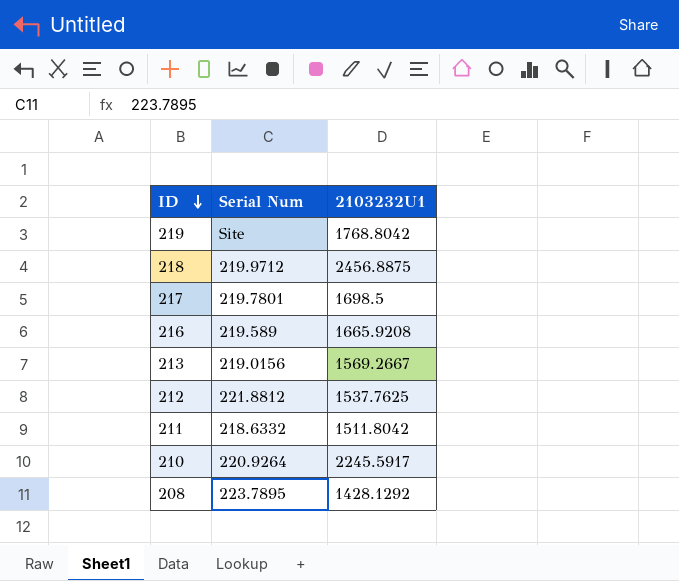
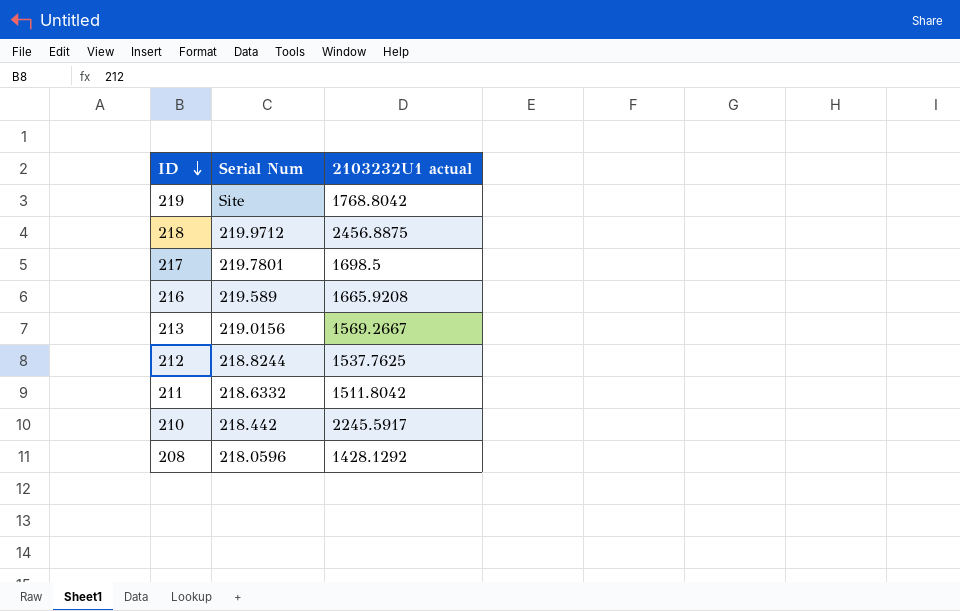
column name: 2103232U1 -> 2103232U1 actual
212 | Serial Num: 221.8812 -> 218.8244
210 | Serial Num: 220.9264 -> 218.442
208 | Serial Num: 223.7895 -> 218.0596

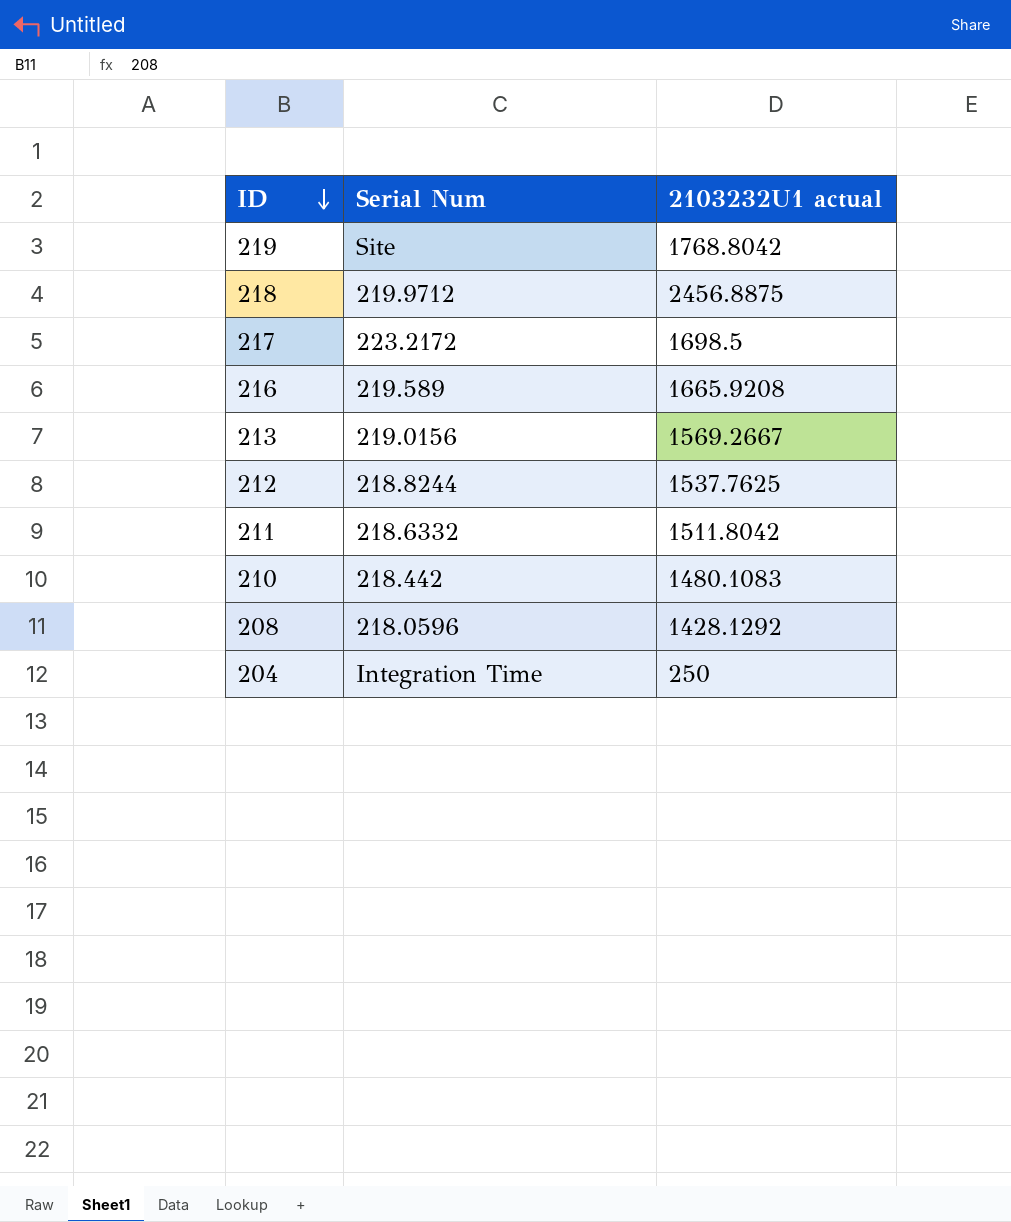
217 | Serial Num: 219.7801 -> 223.2172
210 | 2103232U1 actual: 2245.5917 -> 1480.1083
row 204: none -> Integration Time | 250

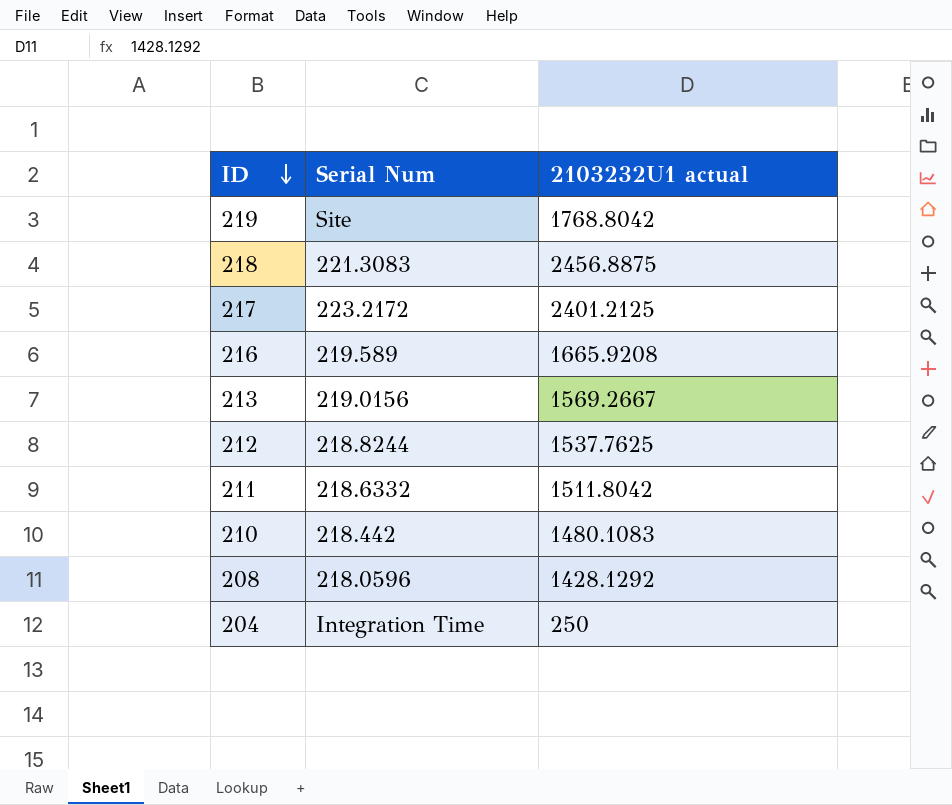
218 | Serial Num: 219.9712 -> 221.3083
217 | 2103232U1 actual: 1698.5 -> 2401.2125

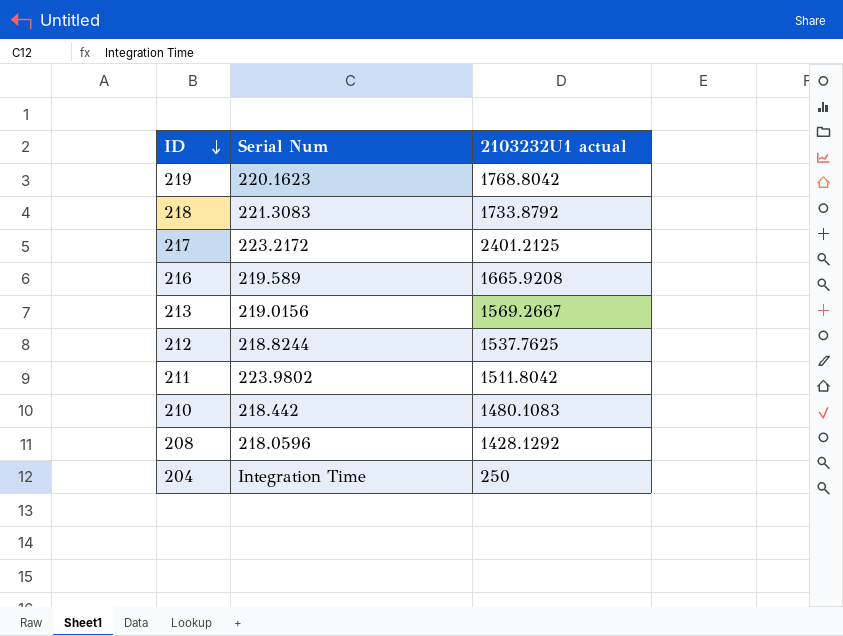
219 | Serial Num: Site -> 220.1623
218 | 2103232U1 actual: 2456.8875 -> 1733.8792
211 | Serial Num: 218.6332 -> 223.9802

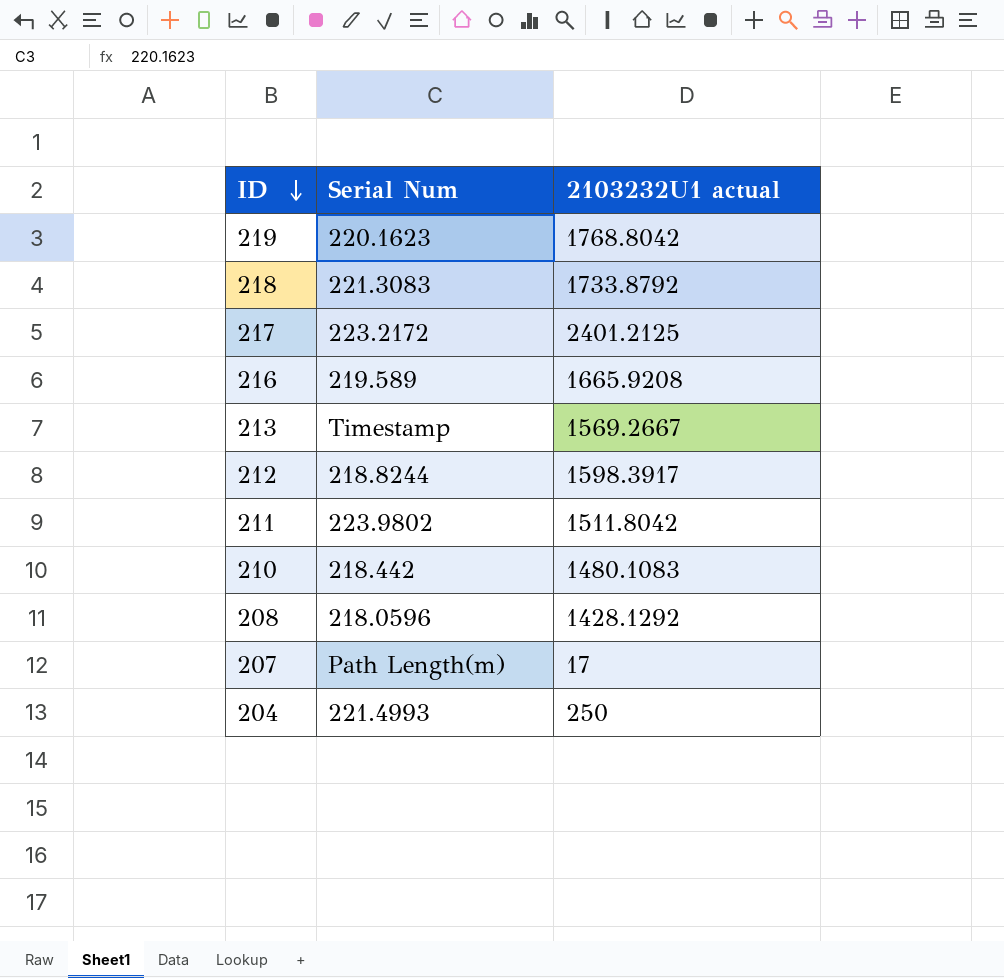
213 | Serial Num: 219.0156 -> Timestamp
212 | 2103232U1 actual: 1537.7625 -> 1598.3917
row 207: none -> Path Length(m) | 17
204 | Serial Num: Integration Time -> 221.4993

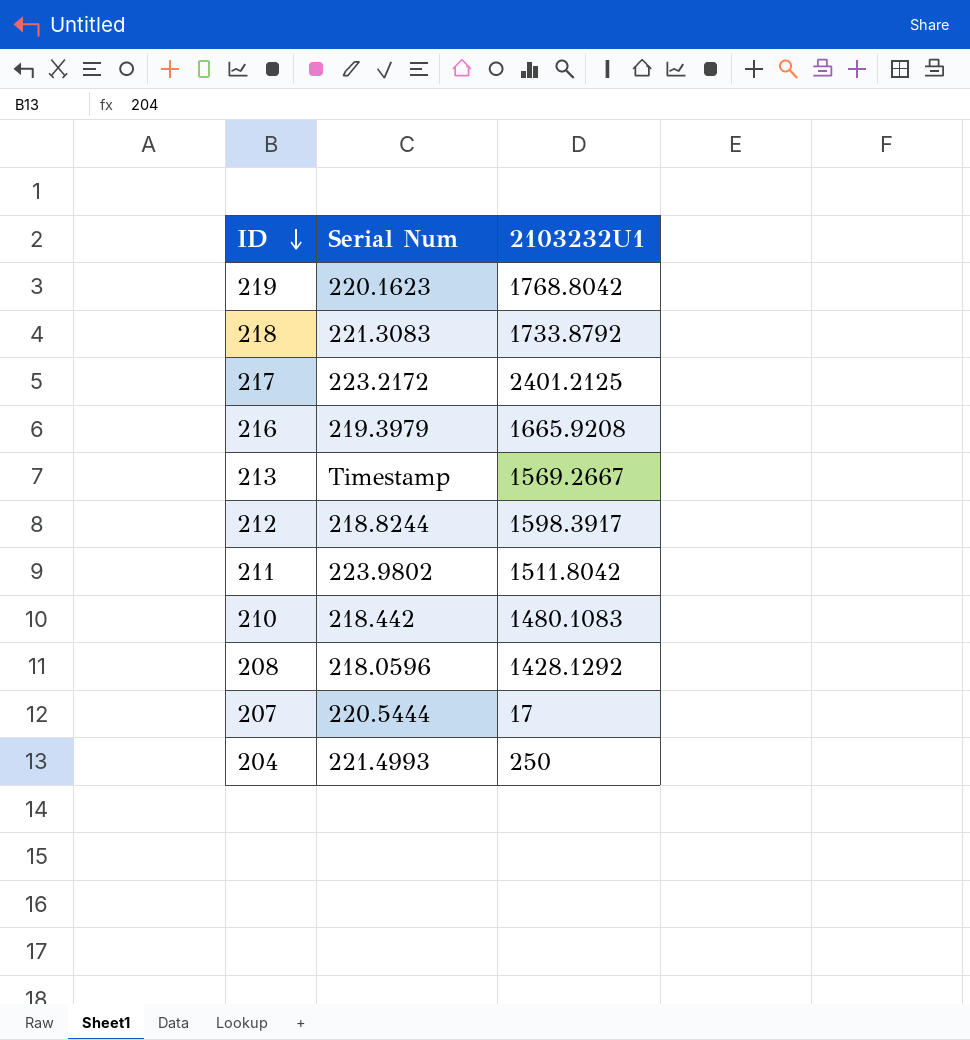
column name: 2103232U1 actual -> 2103232U1
216 | Serial Num: 219.589 -> 219.3979
207 | Serial Num: Path Length(m) -> 220.5444

